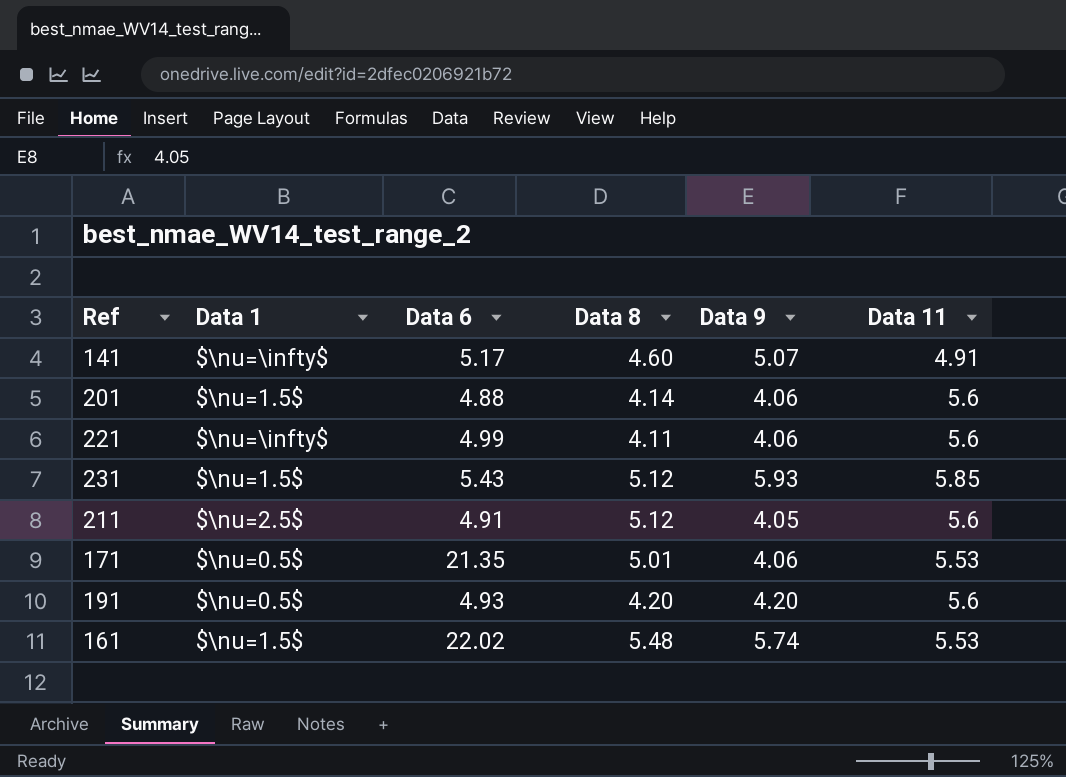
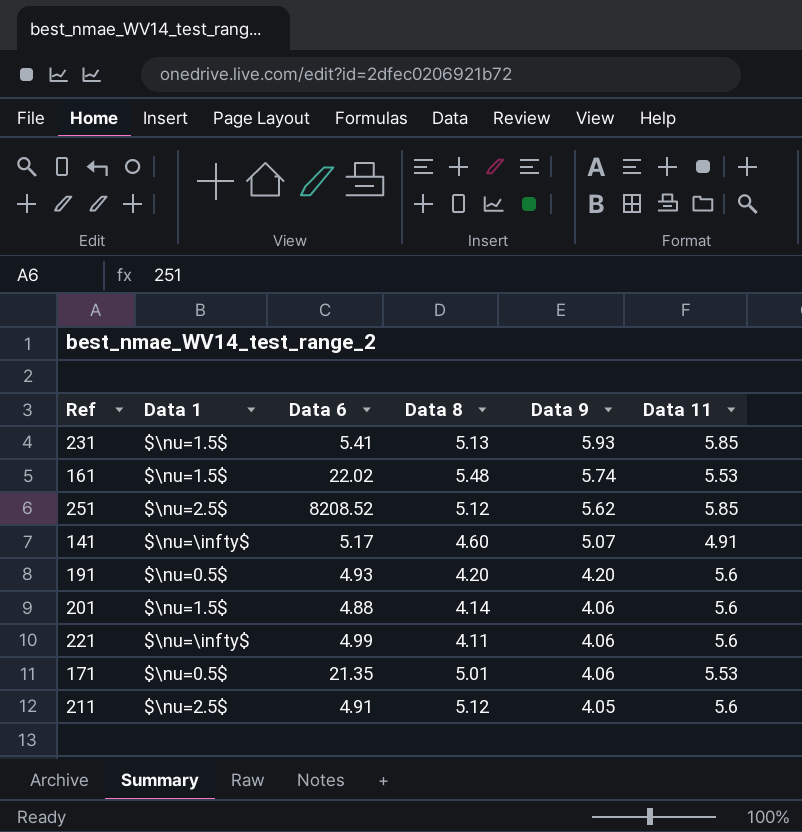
row order: none -> Data 9 descending
231 | Data 6: 5.43 -> 5.41
231 | Data 8: 5.12 -> 5.13
row 251: none -> $\nu=2.5$ | 8208.52 | 5.12 | 5.62 | 5.85

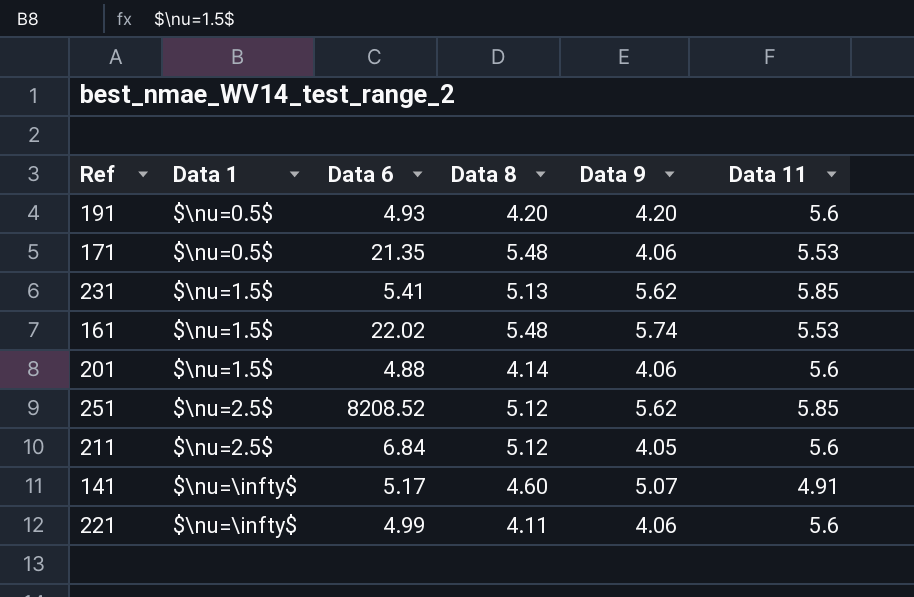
row order: Data 9 descending -> Data 1 ascending
171 | Data 8: 5.01 -> 5.48
231 | Data 9: 5.93 -> 5.62
211 | Data 6: 4.91 -> 6.84

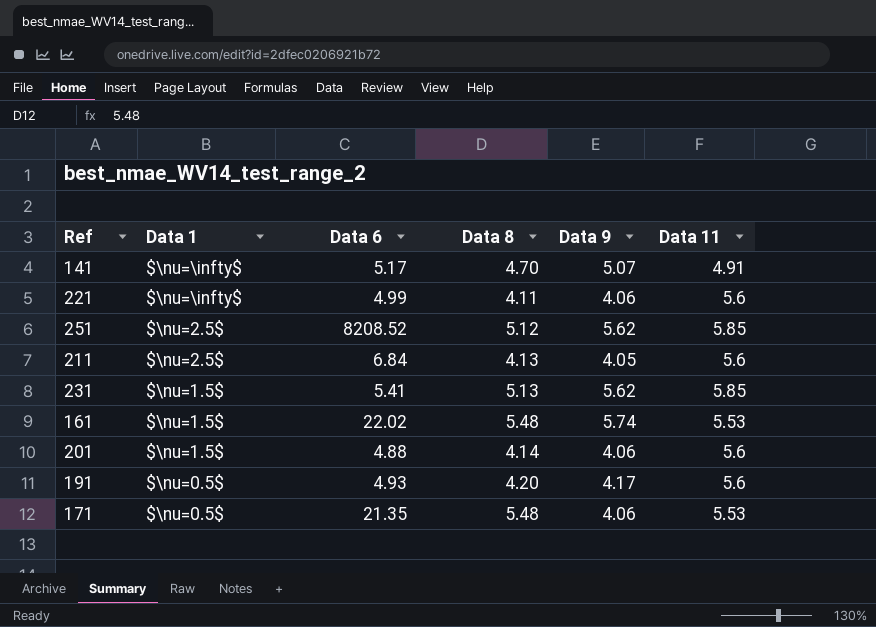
row order: Data 1 ascending -> Data 1 descending
141 | Data 8: 4.60 -> 4.70
211 | Data 8: 5.12 -> 4.13
191 | Data 9: 4.20 -> 4.17

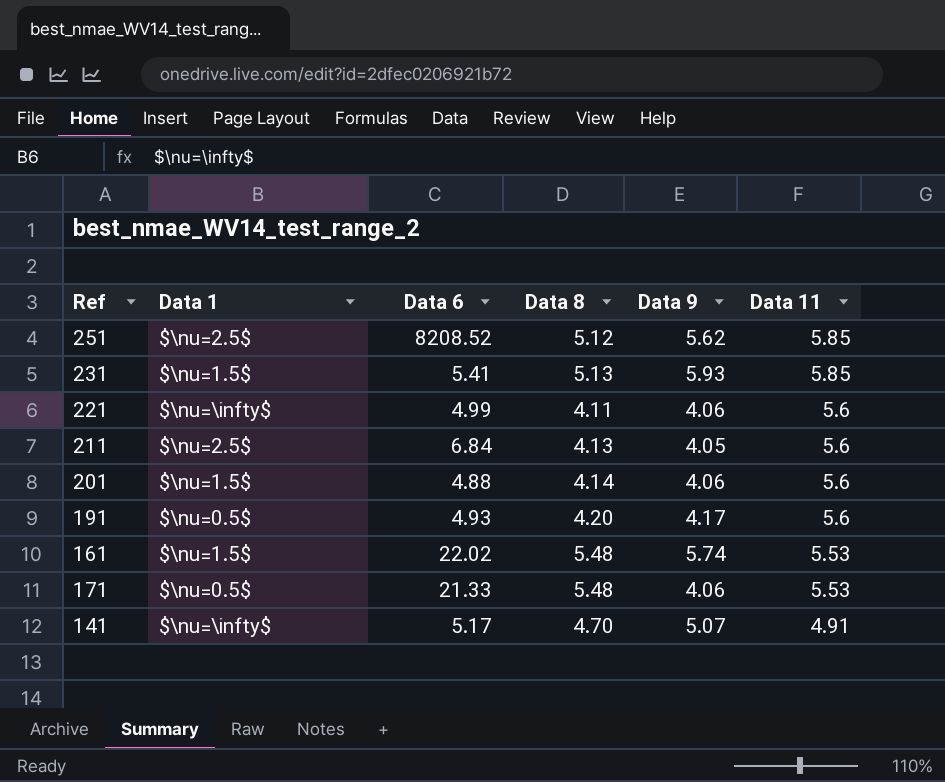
row order: Data 1 descending -> Data 11 descending
231 | Data 9: 5.62 -> 5.93
171 | Data 6: 21.35 -> 21.33

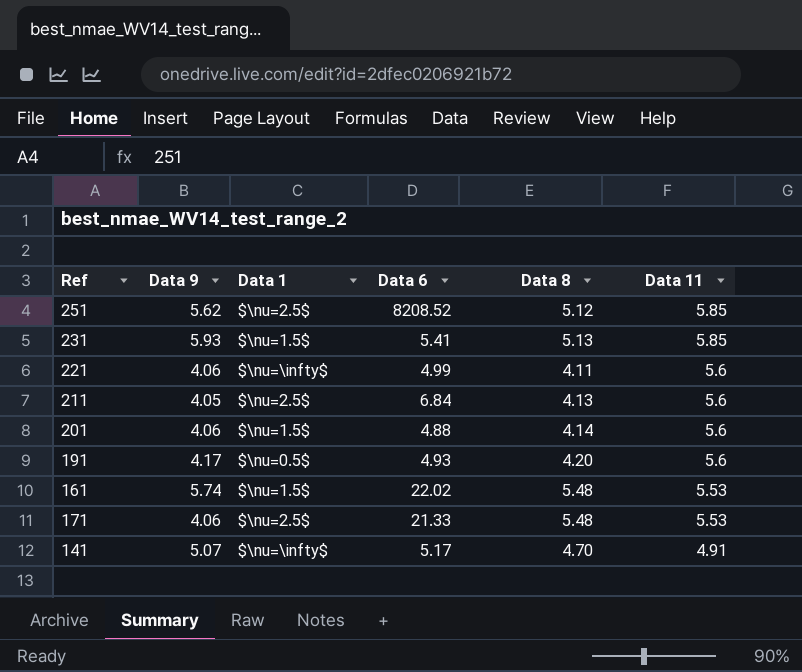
column Data 9 | position: 5 -> 2
171 | Data 1: $\nu=0.5$ -> $\nu=2.5$

